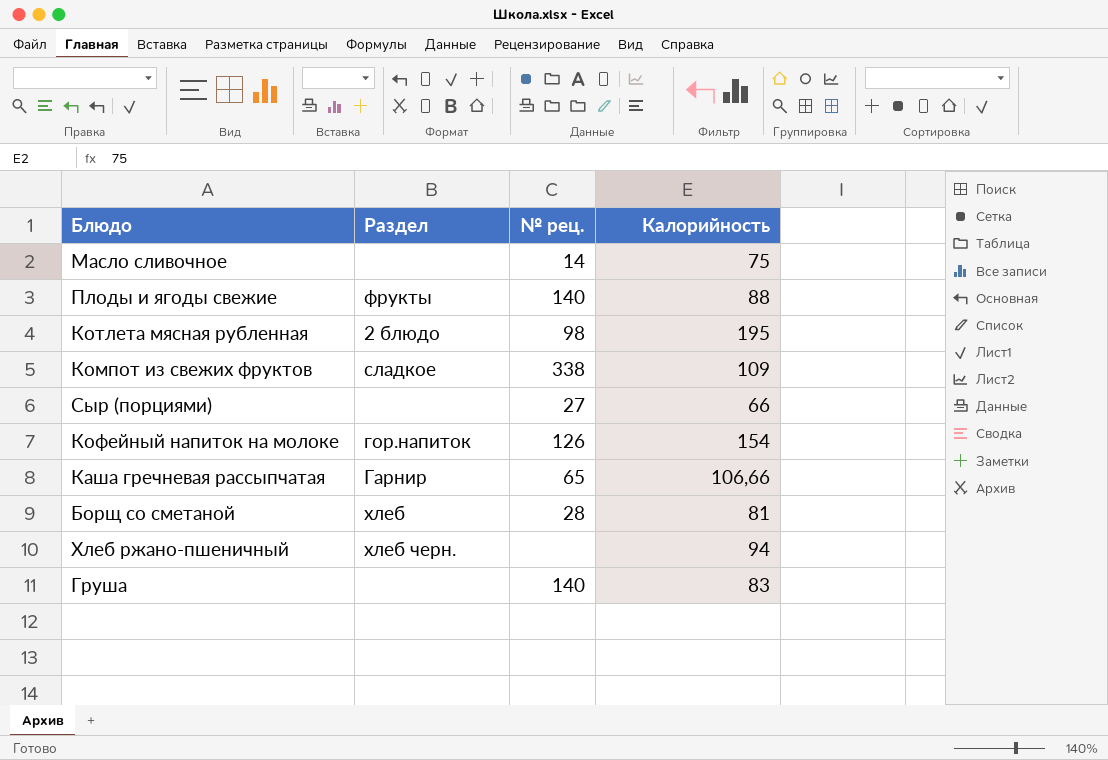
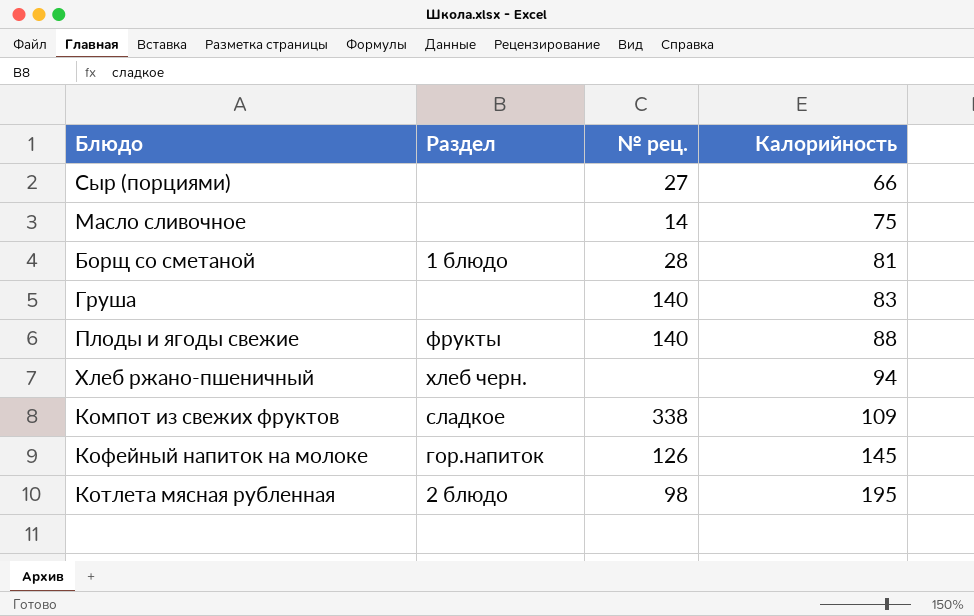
row order: none -> Калорийность ascending
row Каша гречневая рассыпчатая: Гарнир | 65 | 106,66 -> none
Борщ со сметаной | Раздел: хлеб -> 1 блюдо
Кофейный напиток на молоке | Калорийность: 154 -> 145

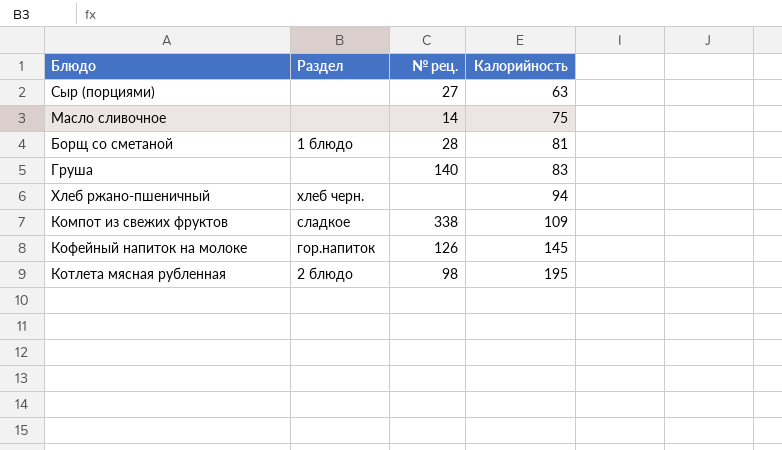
row Плоды и ягоды свежие: фрукты | 140 | 88 -> none
Сыр (порциями) | Калорийность: 66 -> 63

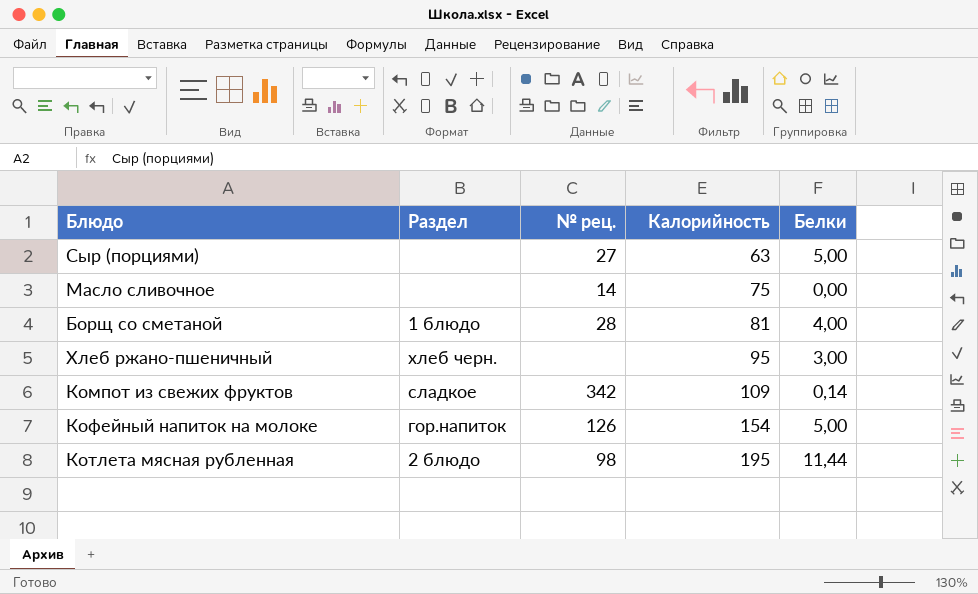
column Белки | position: none -> 5
row Груша: none | 140 | 83 -> none
Хлеб ржано-пшеничный | Калорийность: 94 -> 95
Компот из свежих фруктов | № рец.: 338 -> 342
Кофейный напиток на молоке | Калорийность: 145 -> 154

